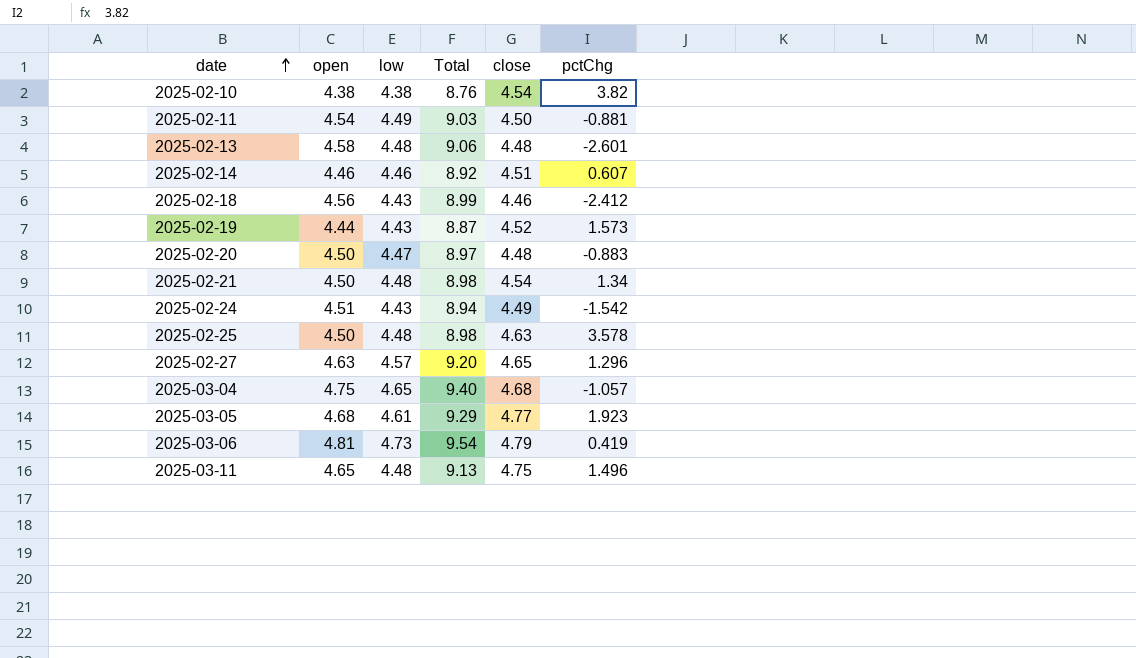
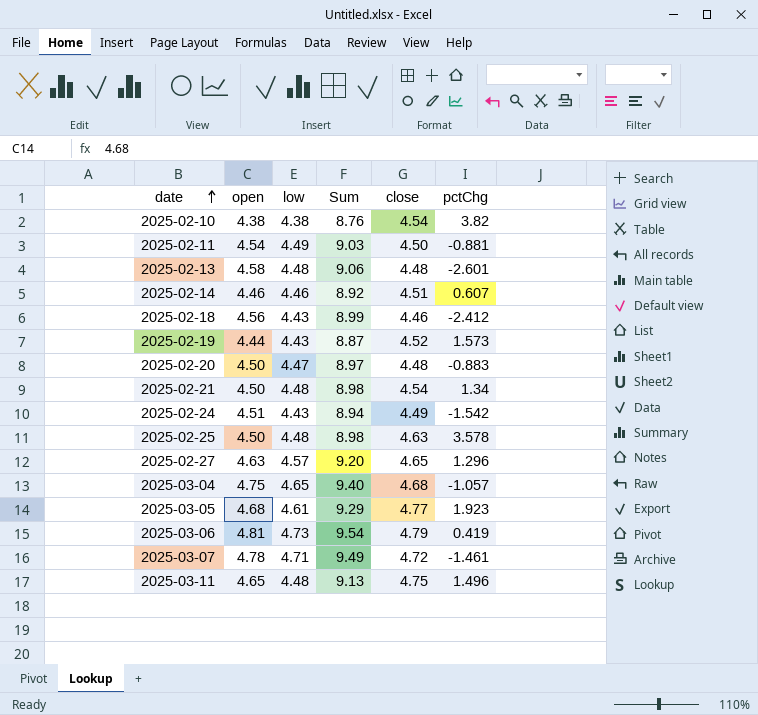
column name: Total -> Sum
row 2025-03-07: none -> 4.78 | 4.71 | 9.49 | 4.72 | -1.461

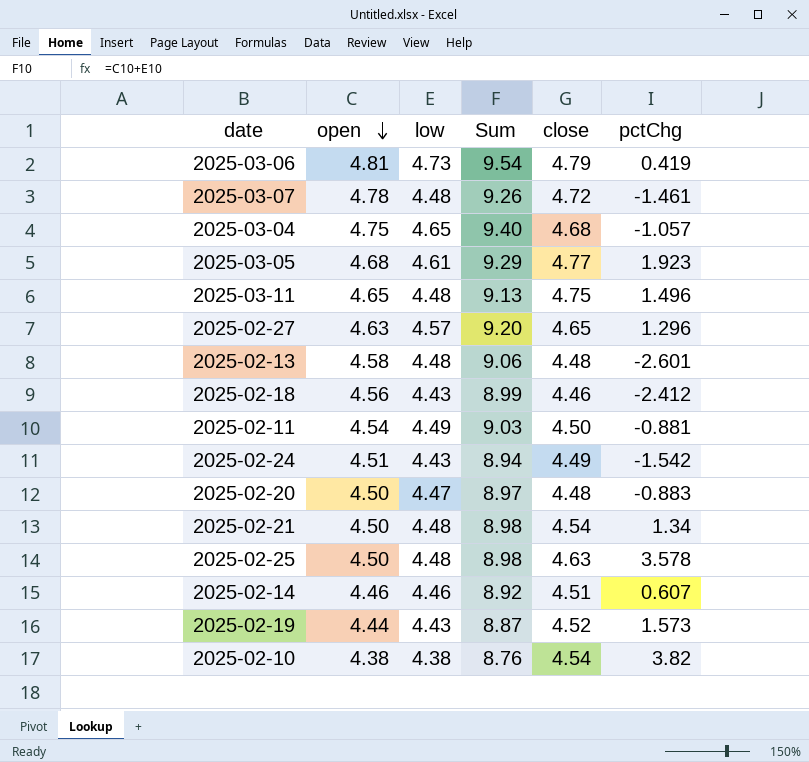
row order: date ascending -> open descending
2025-03-07 | low: 4.71 -> 4.48
2025-03-07 | Sum: 9.49 -> 9.26

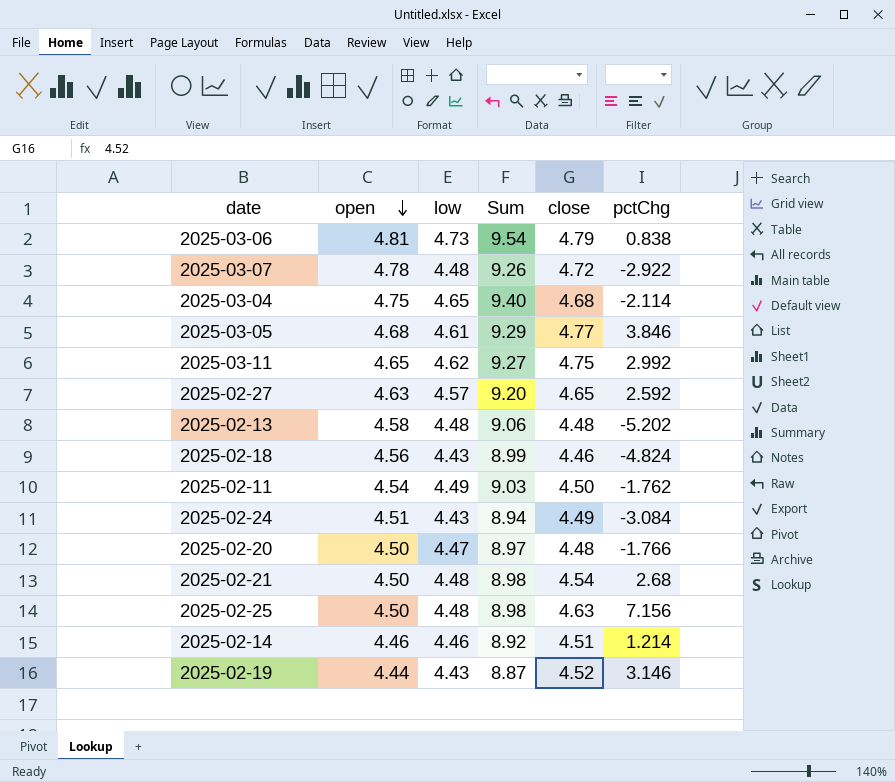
row 2025-02-10: 4.38 | 4.38 | 8.76 | 4.54 | 3.82 -> none
2025-03-06 | pctChg: 0.419 -> 0.838
2025-03-07 | pctChg: -1.461 -> -2.922
2025-03-04 | pctChg: -1.057 -> -2.114
2025-03-05 | pctChg: 1.923 -> 3.846
2025-03-11 | low: 4.48 -> 4.62
2025-03-11 | Sum: 9.13 -> 9.27
2025-03-11 | pctChg: 1.496 -> 2.992
2025-02-27 | pctChg: 1.296 -> 2.592
2025-02-13 | pctChg: -2.601 -> -5.202
2025-02-18 | pctChg: -2.412 -> -4.824
2025-02-11 | pctChg: -0.881 -> -1.762
2025-02-24 | pctChg: -1.542 -> -3.084
2025-02-20 | pctChg: -0.883 -> -1.766
2025-02-21 | pctChg: 1.34 -> 2.68
2025-02-25 | pctChg: 3.578 -> 7.156
2025-02-14 | pctChg: 0.607 -> 1.214
2025-02-19 | pctChg: 1.573 -> 3.146

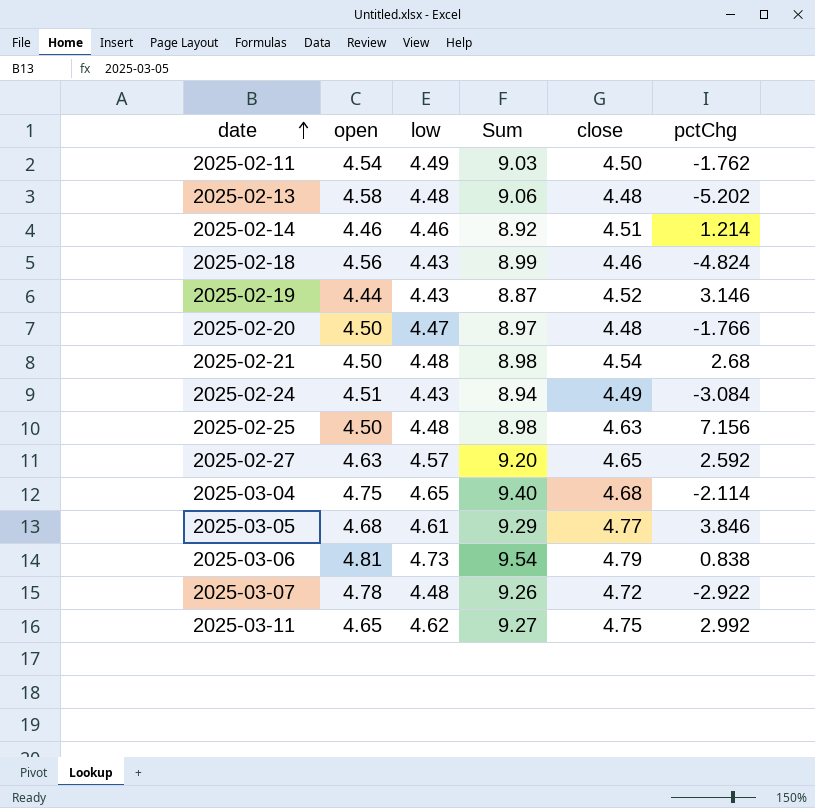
row order: open descending -> date ascending

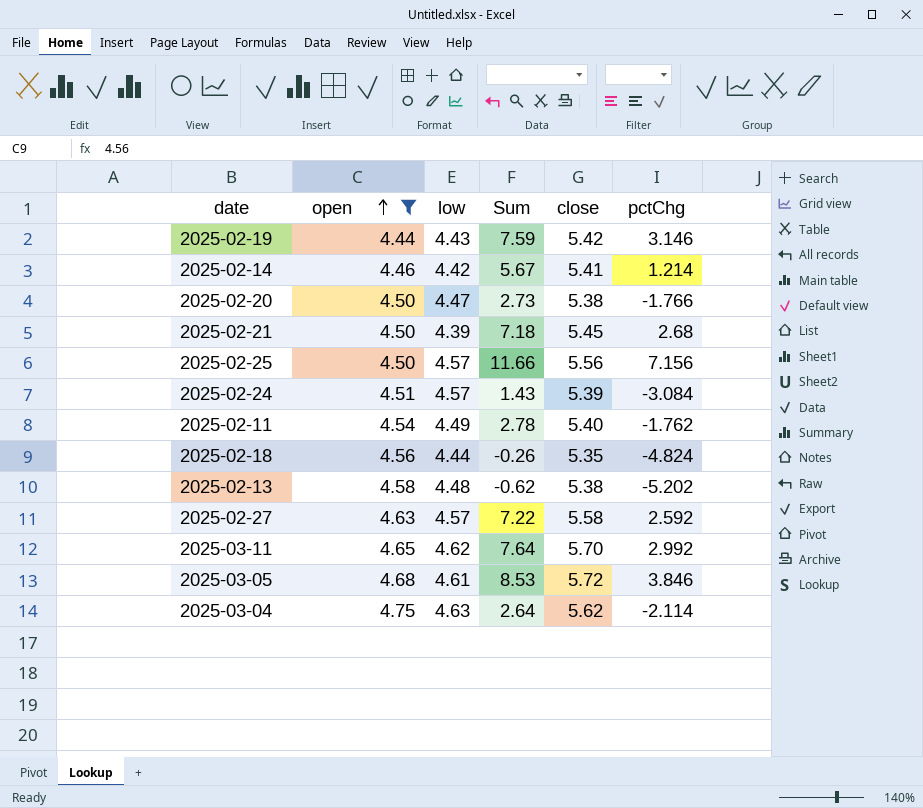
filter: none -> open <= 4.75
row order: date ascending -> open ascending
column Sum | formula: [open] + [low] -> [open] + [pctChg]
2025-02-19 | close: 4.52 -> 5.42
2025-02-14 | low: 4.46 -> 4.42
2025-02-14 | close: 4.51 -> 5.41
2025-02-20 | close: 4.48 -> 5.38
2025-02-21 | low: 4.48 -> 4.39
2025-02-21 | close: 4.54 -> 5.45
2025-02-25 | low: 4.48 -> 4.57
2025-02-25 | close: 4.63 -> 5.56
2025-02-24 | low: 4.43 -> 4.57
2025-02-24 | close: 4.49 -> 5.39
2025-02-11 | close: 4.50 -> 5.40
2025-02-18 | low: 4.43 -> 4.44
2025-02-18 | close: 4.46 -> 5.35
2025-02-13 | close: 4.48 -> 5.38
2025-02-27 | close: 4.65 -> 5.58
2025-03-11 | close: 4.75 -> 5.70
2025-03-05 | close: 4.77 -> 5.72
2025-03-04 | low: 4.65 -> 4.63
2025-03-04 | close: 4.68 -> 5.62

